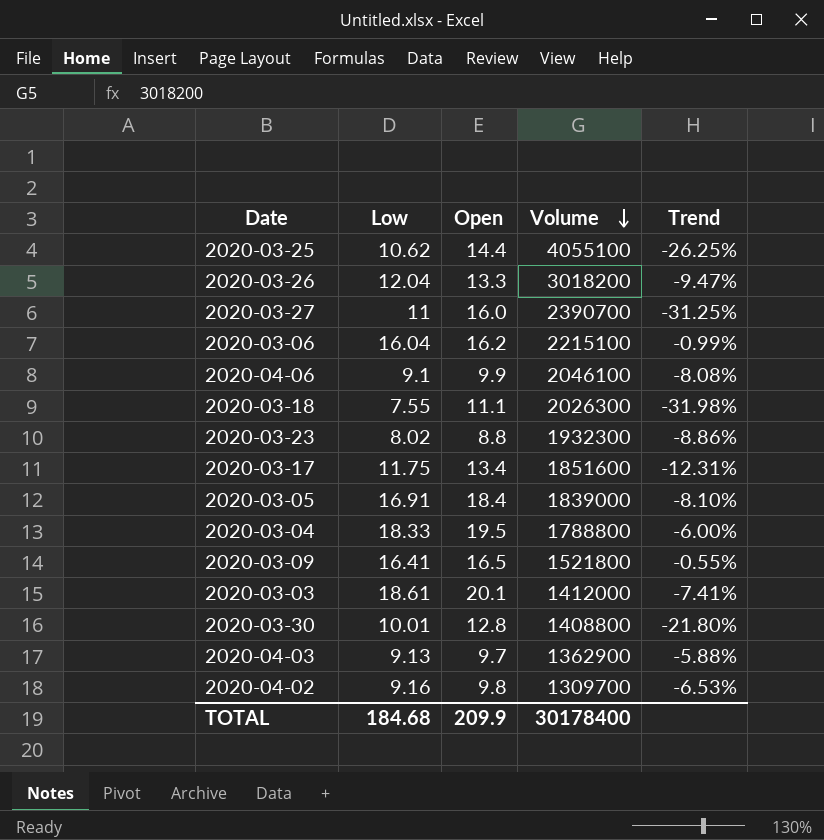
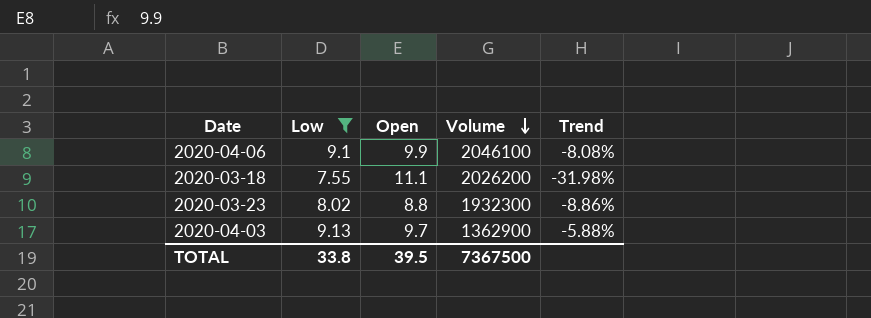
filter: none -> Low <= 9.13
2020-03-18 | Volume: 2026300 -> 2026200
TOTAL | Low: 184.68 -> 33.8
TOTAL | Open: 209.9 -> 39.5
TOTAL | Volume: 30178400 -> 7367500

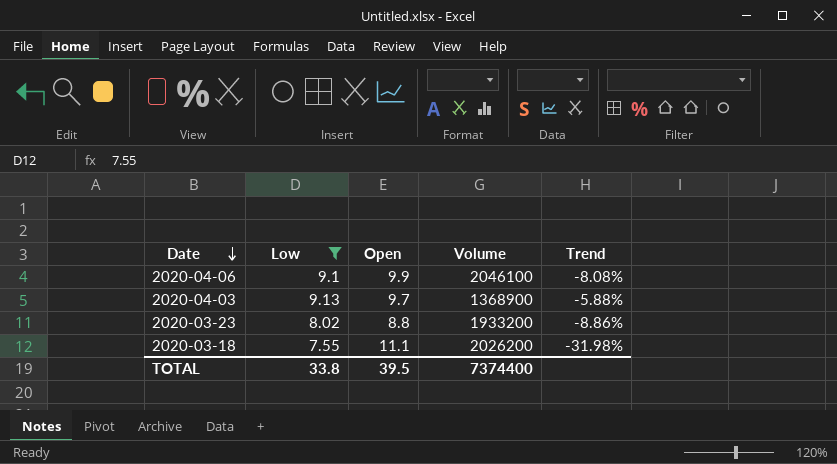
row order: Volume descending -> Date descending
2020-04-03 | Volume: 1362900 -> 1368900
2020-03-23 | Volume: 1932300 -> 1933200
TOTAL | Volume: 7367500 -> 7374400

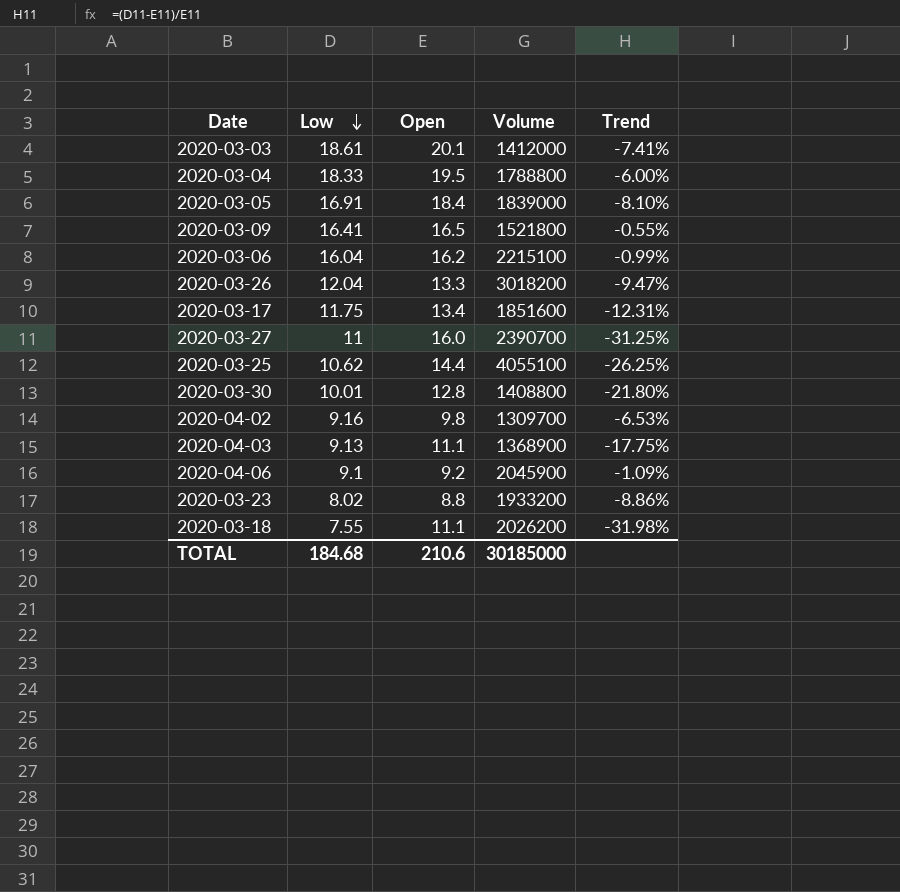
filter: Low <= 9.13 -> none
row order: Date descending -> Low descending
2020-04-03 | Open: 9.7 -> 11.1
2020-04-03 | Trend: -5.88% -> -17.75%
2020-04-06 | Open: 9.9 -> 9.2
2020-04-06 | Volume: 2046100 -> 2045900
2020-04-06 | Trend: -8.08% -> -1.09%
TOTAL | Low: 33.8 -> 184.68
TOTAL | Open: 39.5 -> 210.6
TOTAL | Volume: 7374400 -> 30185000

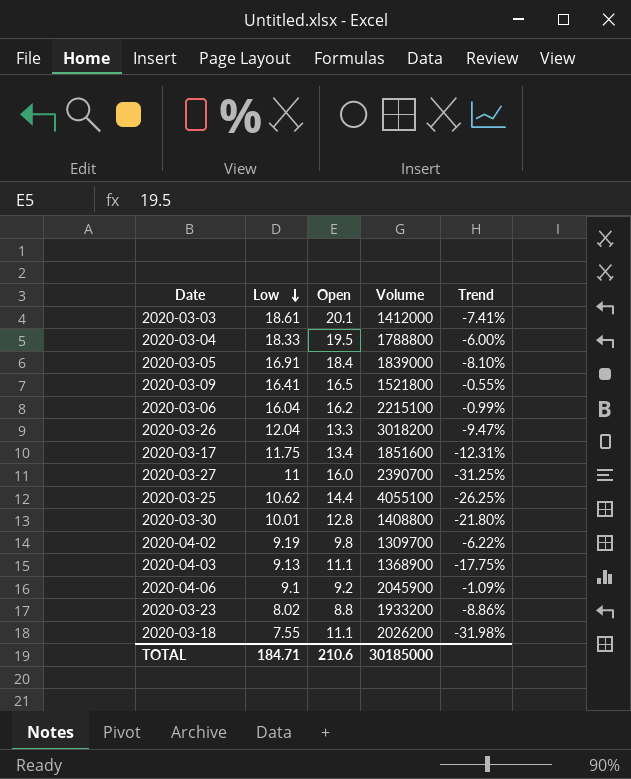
2020-04-02 | Low: 9.16 -> 9.19
2020-04-02 | Trend: -6.53% -> -6.22%
TOTAL | Low: 184.68 -> 184.71

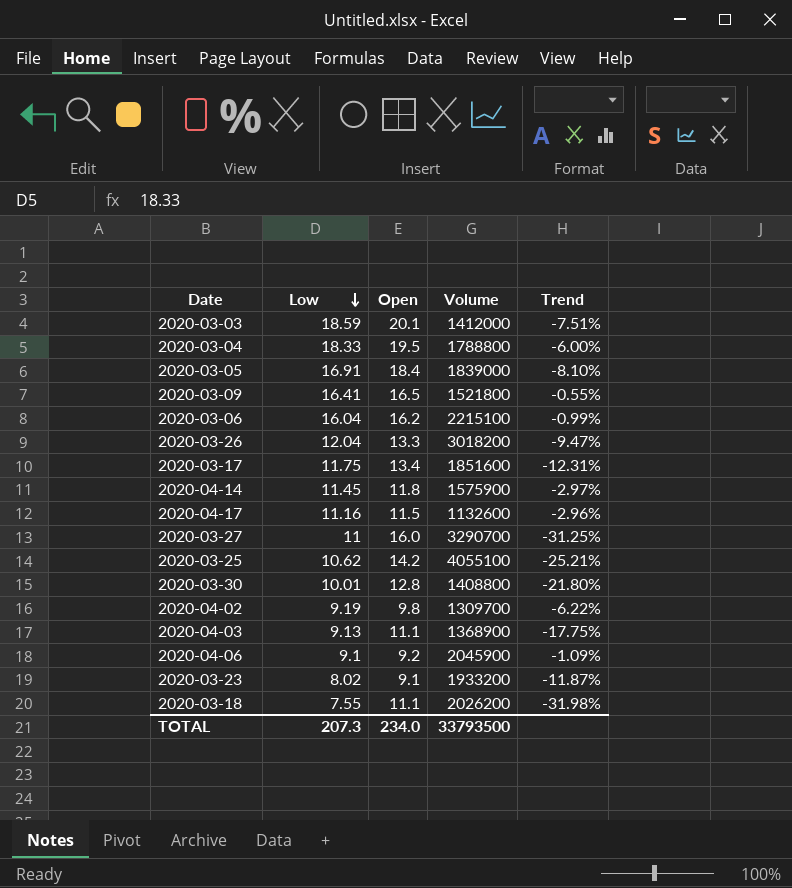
2020-03-03 | Low: 18.61 -> 18.59
2020-03-03 | Trend: -7.41% -> -7.51%
row 2020-04-14: none -> 11.45 | 11.8 | 1575900 | -2.97%
row 2020-04-17: none -> 11.16 | 11.5 | 1132600 | -2.96%
2020-03-27 | Volume: 2390700 -> 3290700
2020-03-25 | Open: 14.4 -> 14.2
2020-03-25 | Trend: -26.25% -> -25.21%
2020-03-23 | Open: 8.8 -> 9.1
2020-03-23 | Trend: -8.86% -> -11.87%
TOTAL | Low: 184.71 -> 207.3
TOTAL | Open: 210.6 -> 234.0
TOTAL | Volume: 30185000 -> 33793500

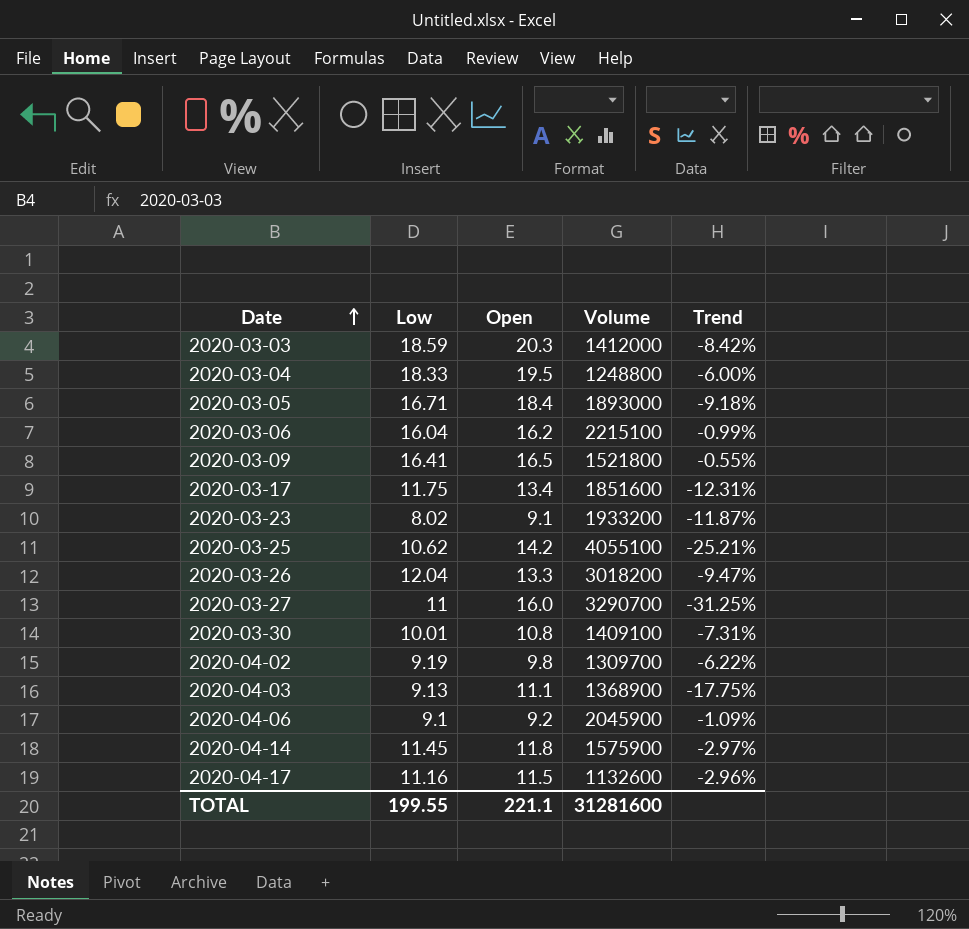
row order: Low descending -> Date ascending
row 2020-03-18: 7.55 | 11.1 | 2026200 | -31.98% -> none
2020-03-03 | Open: 20.1 -> 20.3
2020-03-03 | Trend: -7.51% -> -8.42%
2020-03-04 | Volume: 1788800 -> 1248800
2020-03-05 | Low: 16.91 -> 16.71
2020-03-05 | Volume: 1839000 -> 1893000
2020-03-05 | Trend: -8.10% -> -9.18%
2020-03-30 | Open: 12.8 -> 10.8
2020-03-30 | Volume: 1408800 -> 1409100
2020-03-30 | Trend: -21.80% -> -7.31%
TOTAL | Low: 207.3 -> 199.55
TOTAL | Open: 234.0 -> 221.1
TOTAL | Volume: 33793500 -> 31281600

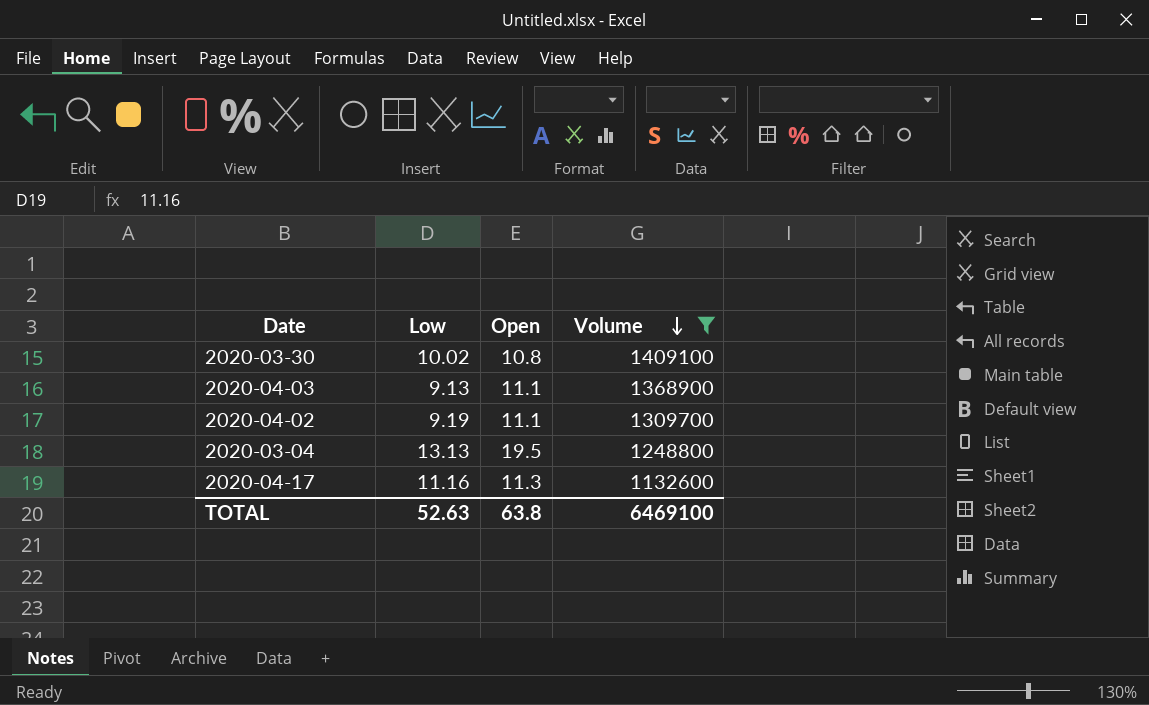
filter: none -> Volume <= 1409100
row order: Date ascending -> Volume descending
column Trend | formula: ([Low] - [Open]) / [Open] -> none
2020-03-30 | Low: 10.01 -> 10.02
2020-04-02 | Open: 9.8 -> 11.1
2020-03-04 | Low: 18.33 -> 13.13
2020-04-17 | Open: 11.5 -> 11.3
TOTAL | Low: 199.55 -> 52.63
TOTAL | Open: 221.1 -> 63.8
TOTAL | Volume: 31281600 -> 6469100

